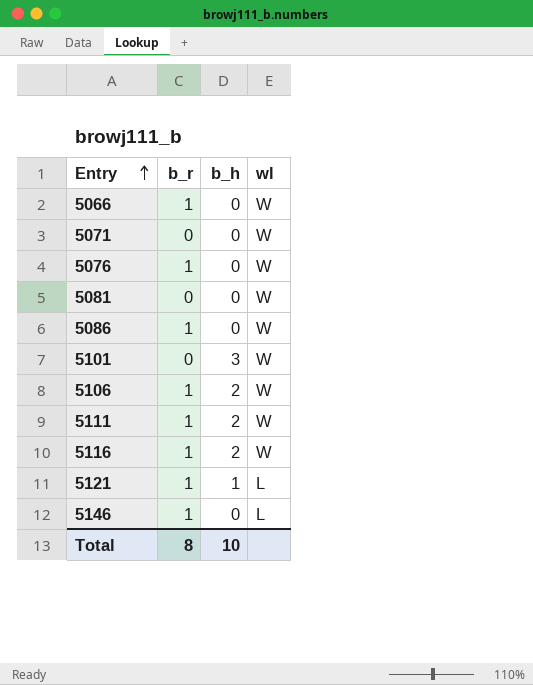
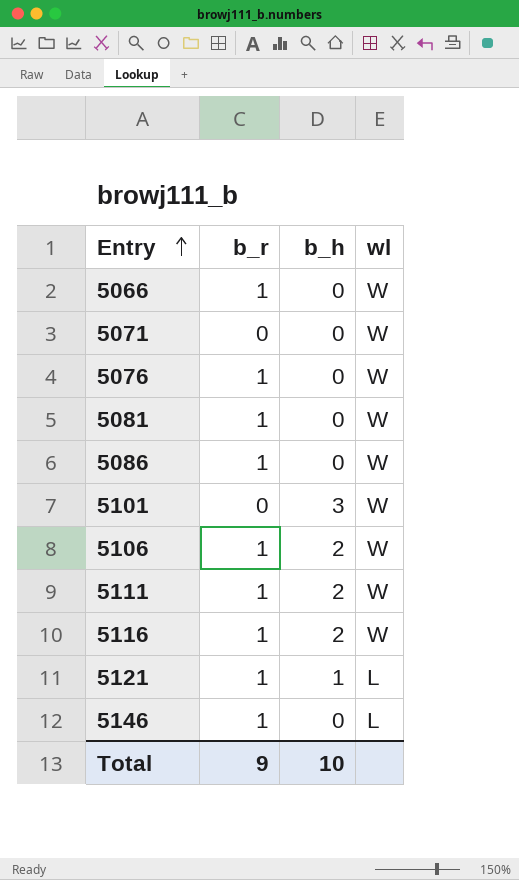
5081 | b_r: 0 -> 1
Total | b_r: 8 -> 9

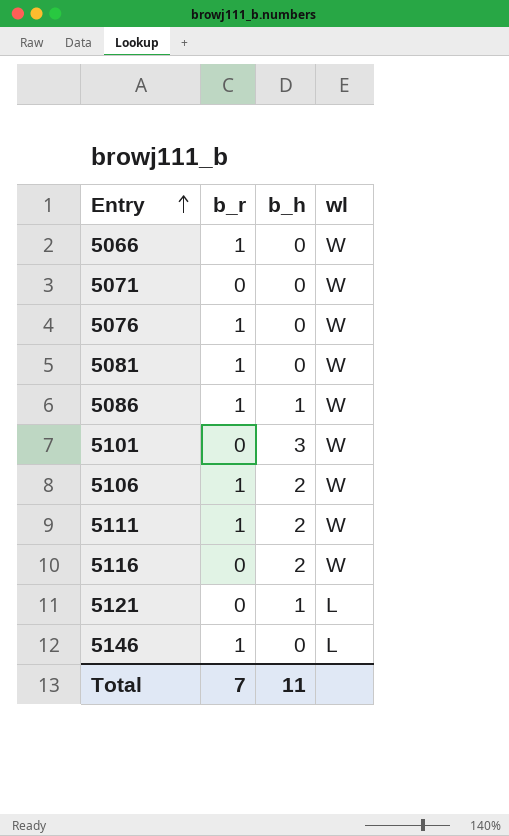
5086 | b_h: 0 -> 1
5116 | b_r: 1 -> 0
5121 | b_r: 1 -> 0
Total | b_r: 9 -> 7
Total | b_h: 10 -> 11

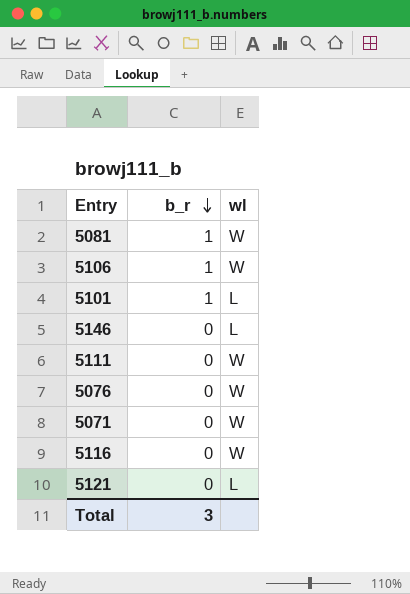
row order: Entry ascending -> b_r descending
column b_h | position: 3 -> none
row 5066: 1 | 0 | W -> none
row 5086: 1 | 1 | W -> none
5101 | b_r: 0 -> 1
5101 | wl: W -> L
5146 | b_r: 1 -> 0
5111 | b_r: 1 -> 0
5076 | b_r: 1 -> 0
Total | b_r: 7 -> 3

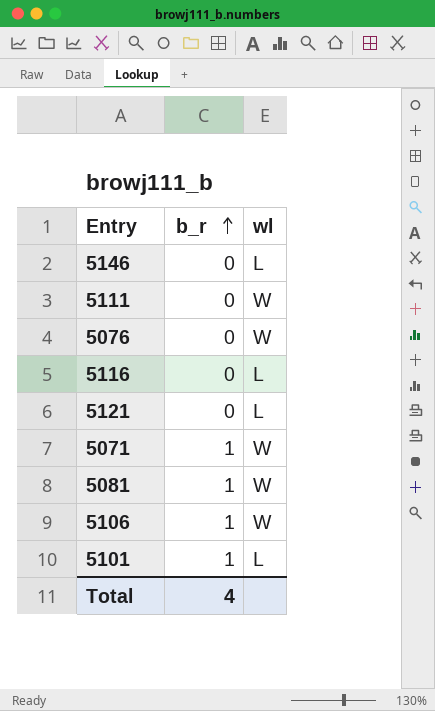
row order: b_r descending -> b_r ascending
5116 | wl: W -> L
5071 | b_r: 0 -> 1
Total | b_r: 3 -> 4

